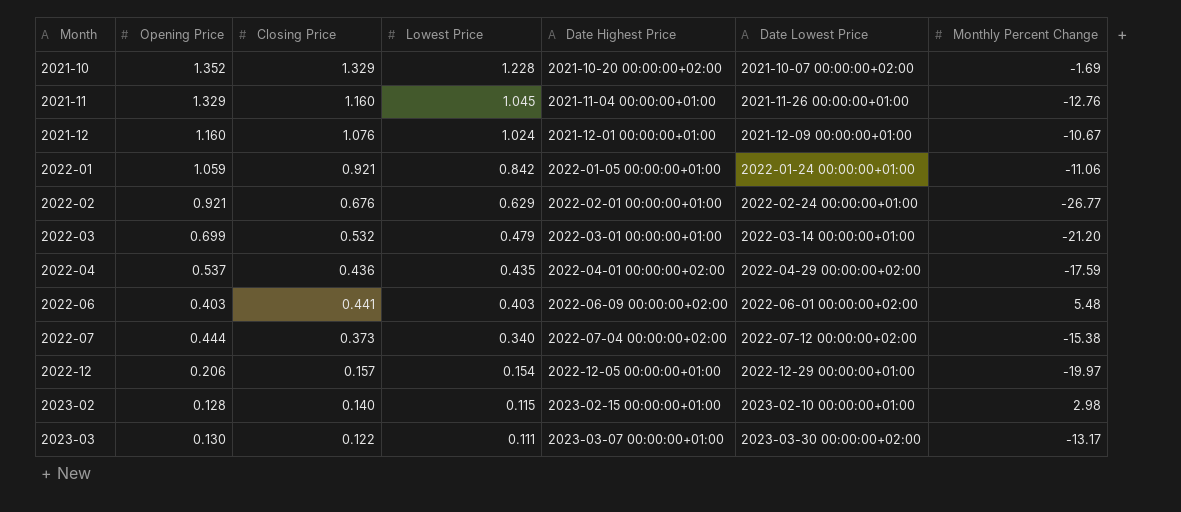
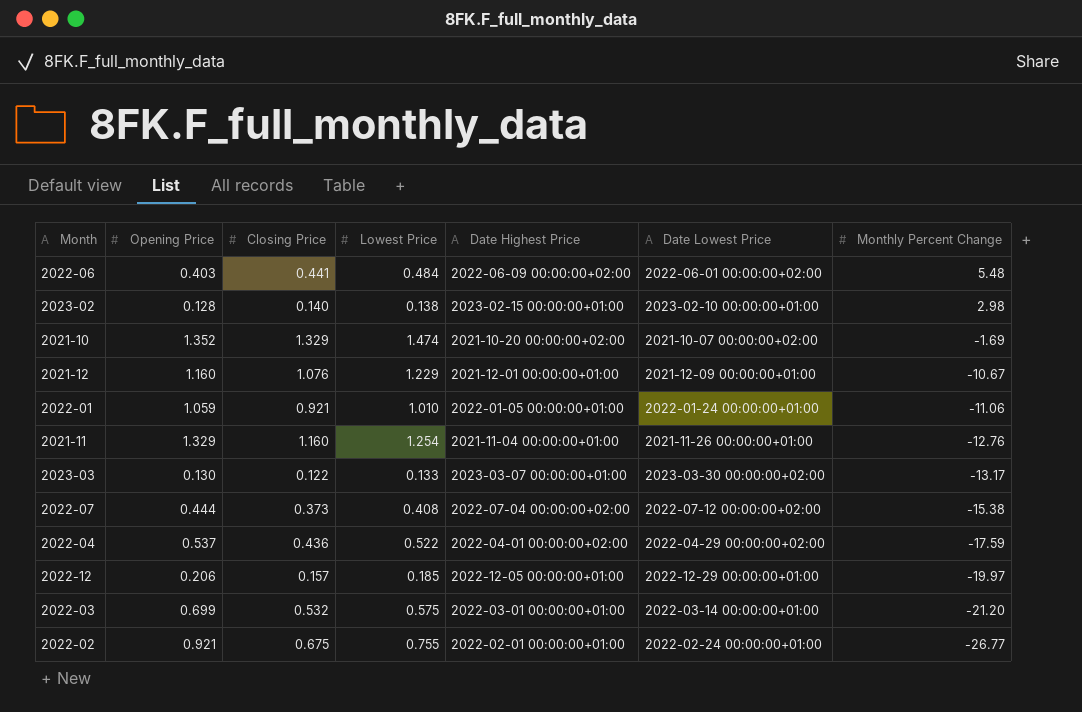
row order: Month ascending -> Monthly Percent Change descending
2022-06 | Lowest Price: 0.403 -> 0.484
2023-02 | Lowest Price: 0.115 -> 0.138
2021-10 | Lowest Price: 1.228 -> 1.474
2021-12 | Lowest Price: 1.024 -> 1.229
2022-01 | Lowest Price: 0.842 -> 1.010
2021-11 | Lowest Price: 1.045 -> 1.254
2023-03 | Lowest Price: 0.111 -> 0.133
2022-07 | Lowest Price: 0.340 -> 0.408
2022-04 | Lowest Price: 0.435 -> 0.522
2022-12 | Lowest Price: 0.154 -> 0.185
2022-03 | Lowest Price: 0.479 -> 0.575
2022-02 | Closing Price: 0.676 -> 0.675
2022-02 | Lowest Price: 0.629 -> 0.755

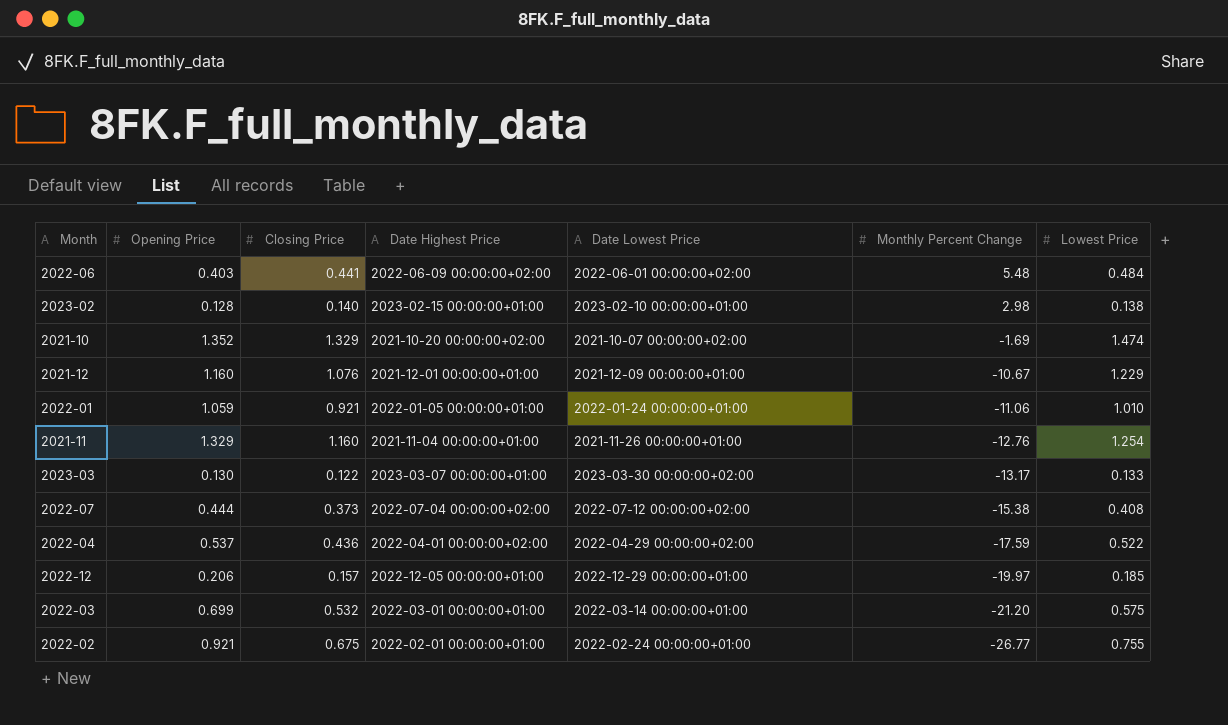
column Lowest Price | position: 4 -> 7

